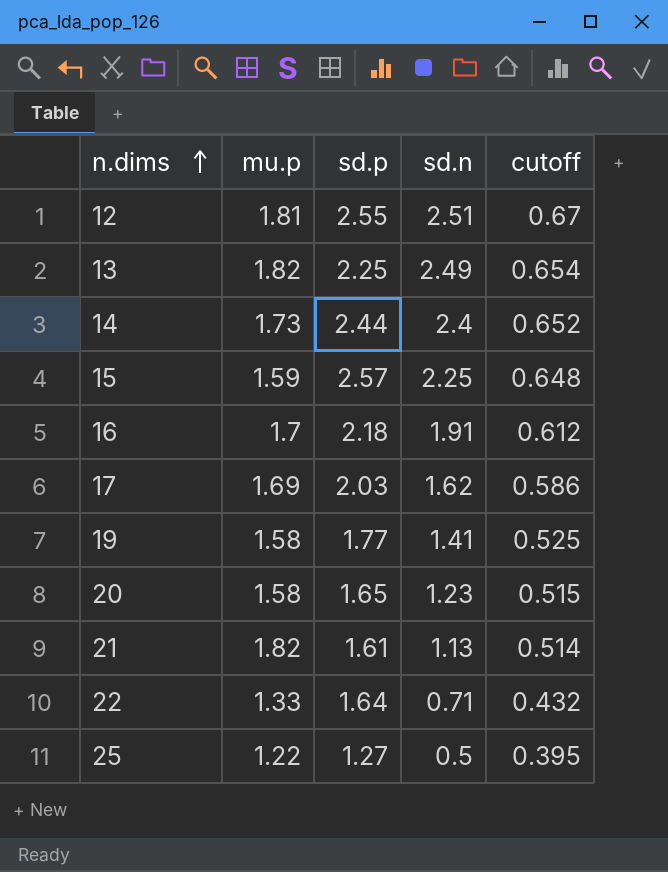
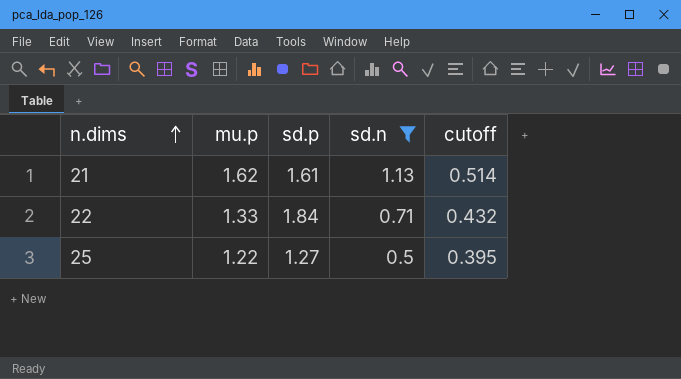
filter: none -> sd.n <= 1.13
21 | mu.p: 1.82 -> 1.62
22 | sd.p: 1.64 -> 1.84

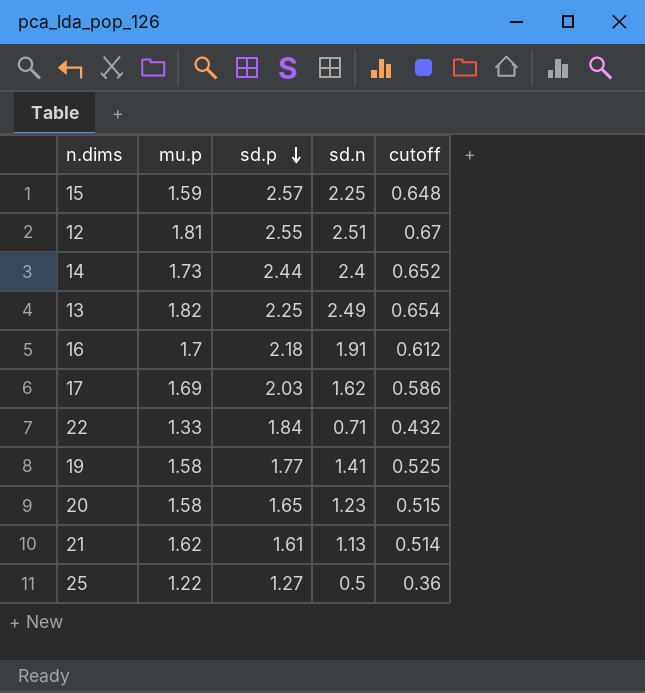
filter: sd.n <= 1.13 -> none
row order: n.dims ascending -> sd.p descending
25 | cutoff: 0.395 -> 0.36

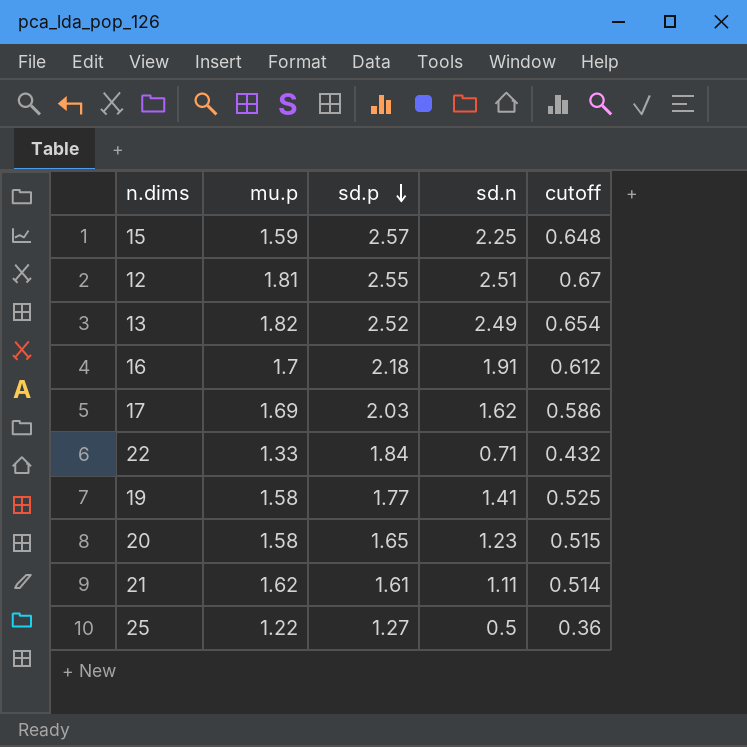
row 14: 1.73 | 2.44 | 2.4 | 0.652 -> none
13 | sd.p: 2.25 -> 2.52
21 | sd.n: 1.13 -> 1.11

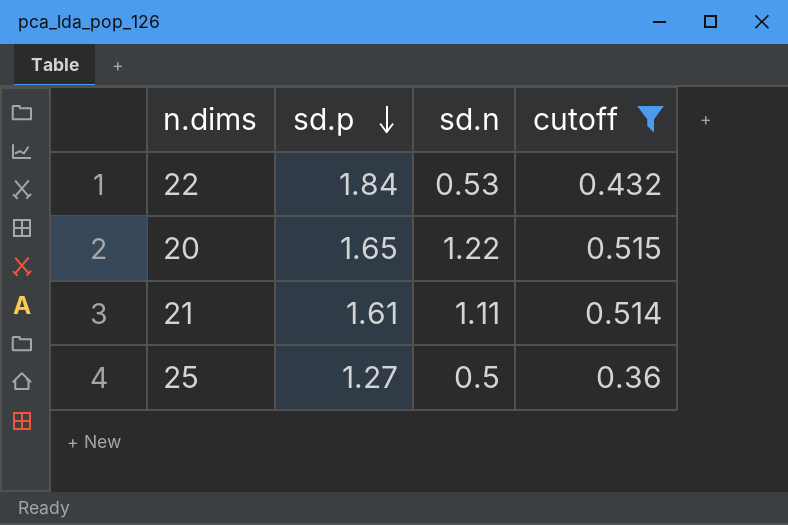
filter: none -> cutoff <= 0.515
column mu.p | position: 2 -> none
22 | sd.n: 0.71 -> 0.53
20 | sd.n: 1.23 -> 1.22

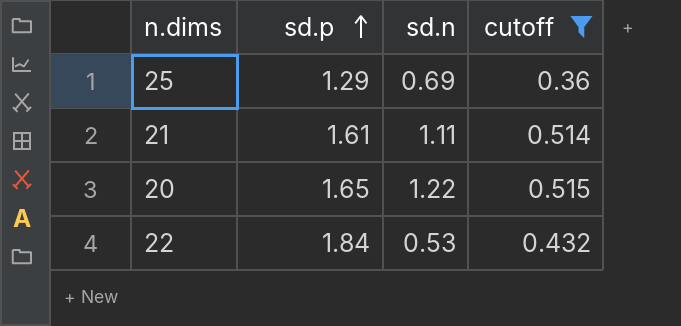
row order: sd.p descending -> sd.p ascending
25 | sd.p: 1.27 -> 1.29
25 | sd.n: 0.5 -> 0.69

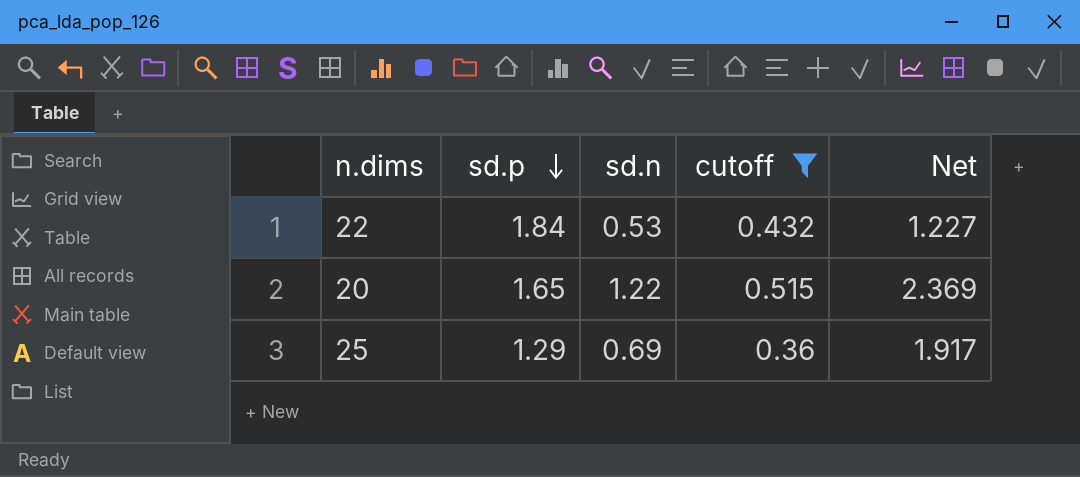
row order: sd.p ascending -> sd.p descending
column Net | formula: none -> [sd.n] / [cutoff]
row 21: 1.61 | 1.11 | 0.514 -> none

